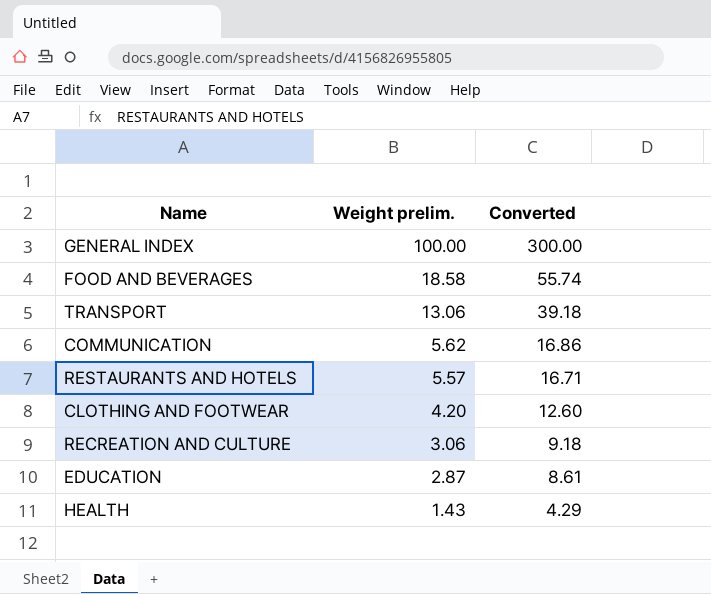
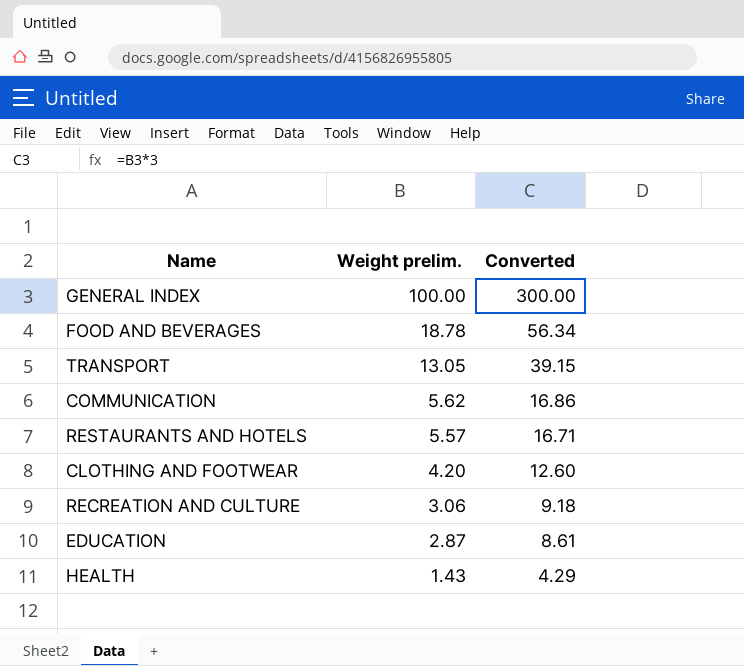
FOOD AND BEVERAGES | Weight prelim.: 18.58 -> 18.78
FOOD AND BEVERAGES | Converted: 55.74 -> 56.34
TRANSPORT | Weight prelim.: 13.06 -> 13.05
TRANSPORT | Converted: 39.18 -> 39.15

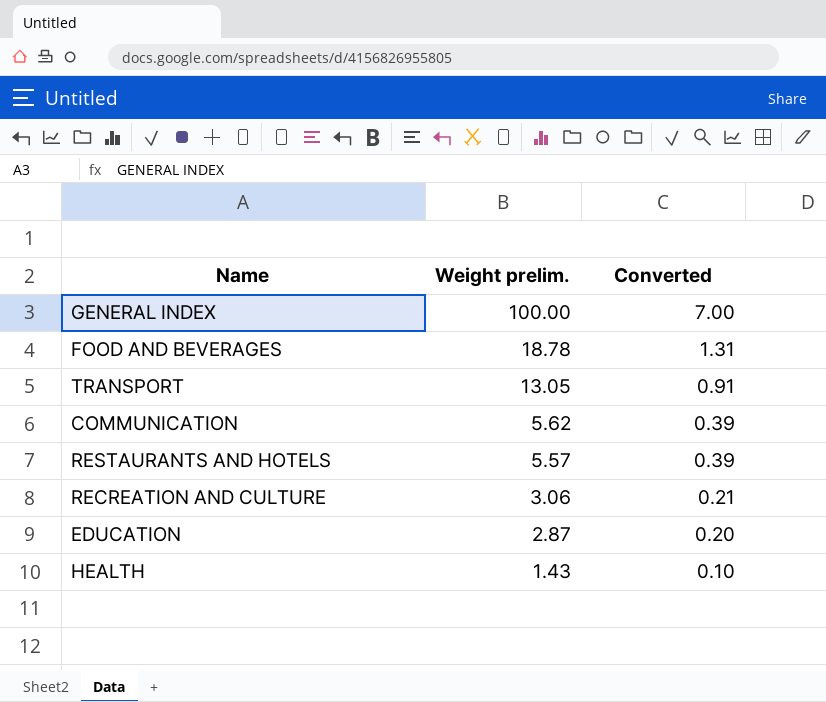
column Converted | formula: [Weight prelim.] * 3 -> [Weight prelim.] * 0.07
row CLOTHING AND FOOTWEAR: 4.20 | 12.60 -> none

